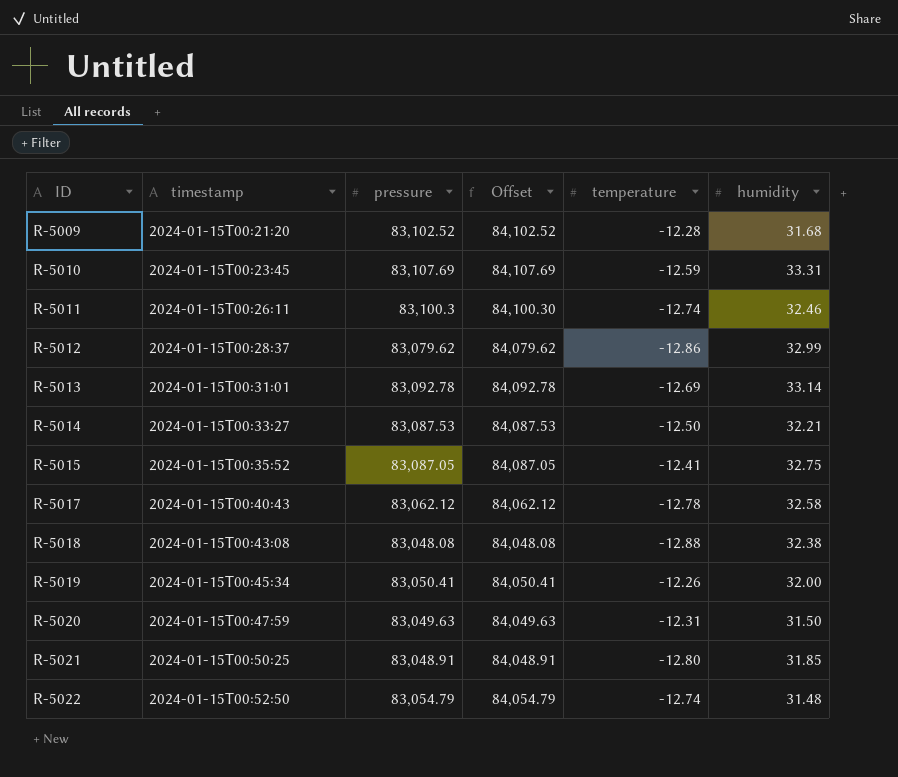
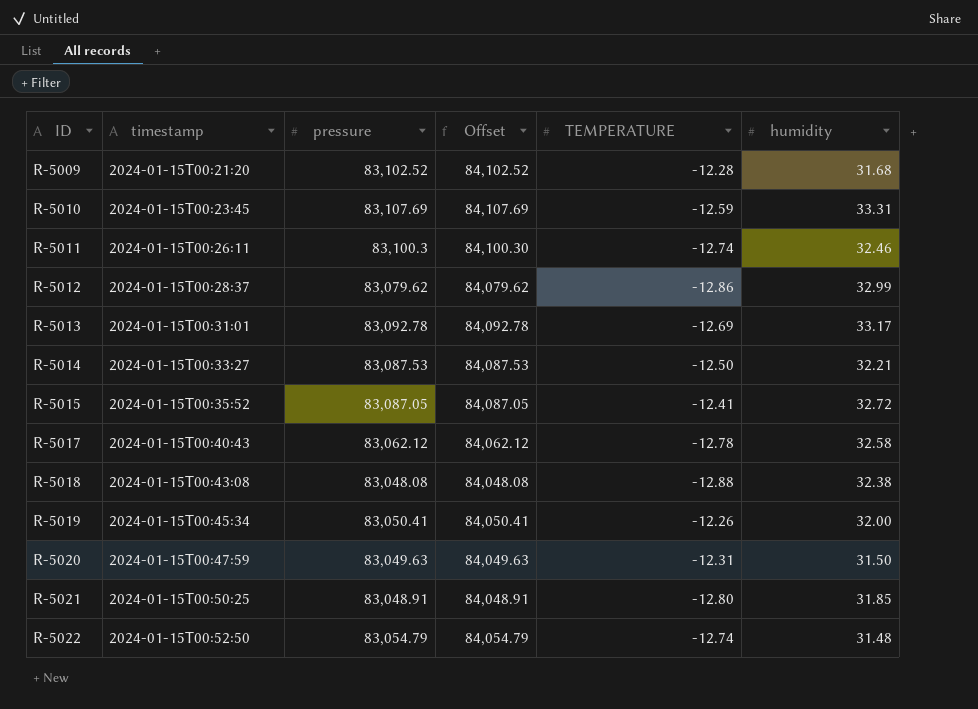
column name: temperature -> TEMPERATURE
R-5013 | humidity: 33.14 -> 33.17
R-5015 | humidity: 32.75 -> 32.72

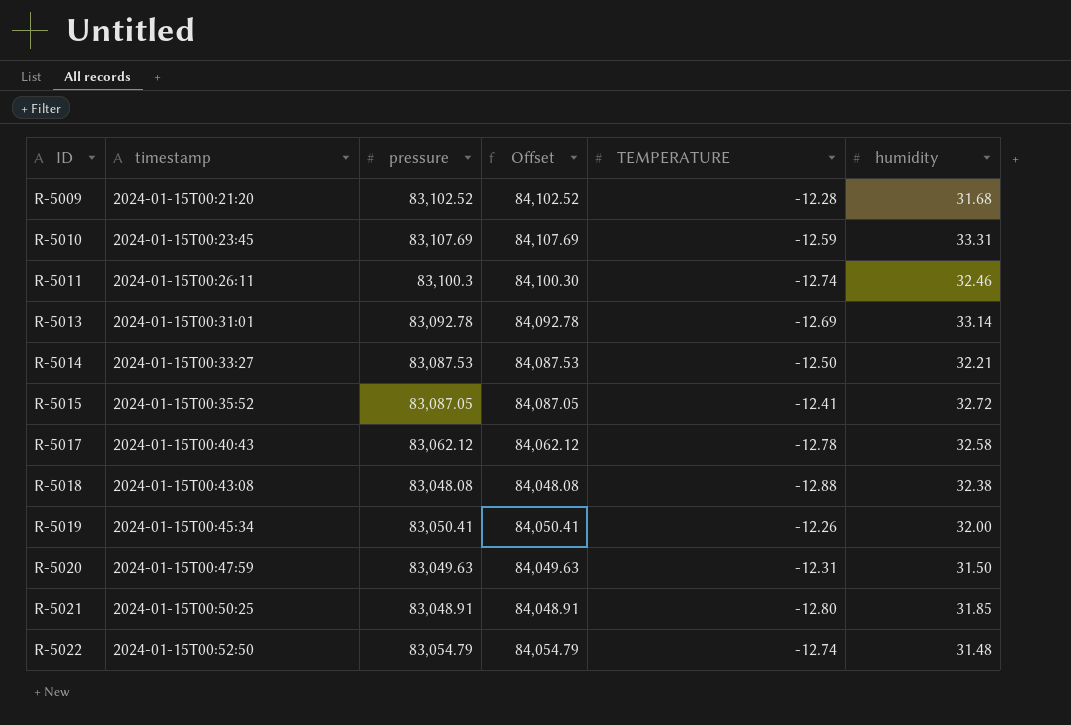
row R-5012: 2024-01-15T00:28:37 | 83,079.62 | 84,079.62 | -12.86 | 32.99 -> none
R-5013 | humidity: 33.17 -> 33.14

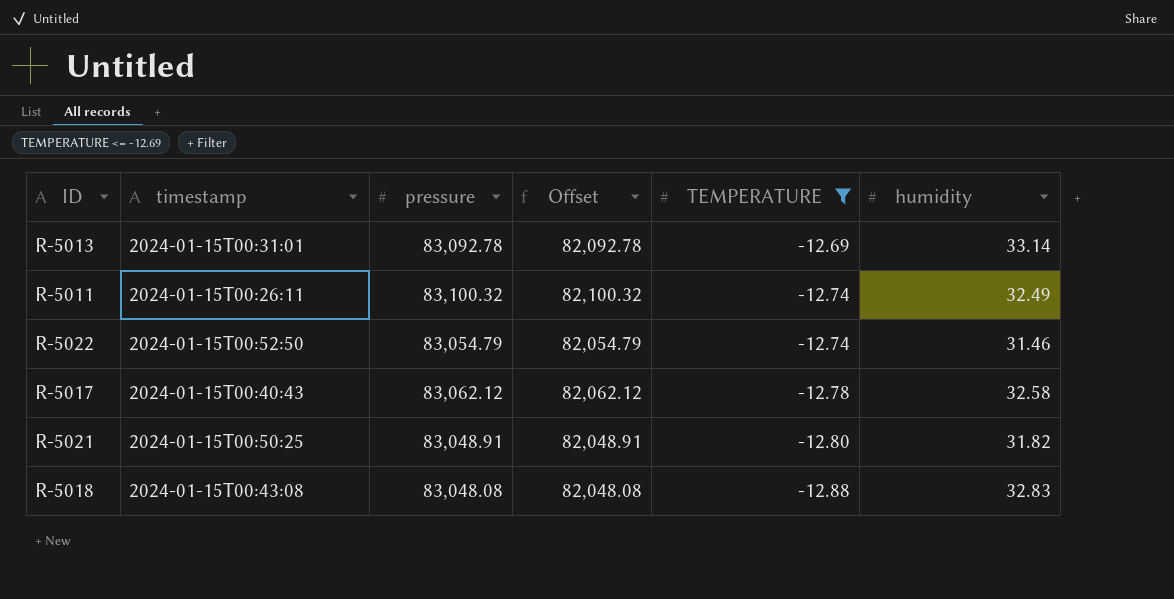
filter: none -> TEMPERATURE <= -12.69
row order: ID ascending -> TEMPERATURE descending
column Offset | formula: [pressure] + 1000 -> [pressure] - 1000
R-5011 | pressure: 83,100.3 -> 83,100.32
R-5011 | humidity: 32.46 -> 32.49
R-5022 | humidity: 31.48 -> 31.46
R-5021 | humidity: 31.85 -> 31.82
R-5018 | humidity: 32.38 -> 32.83

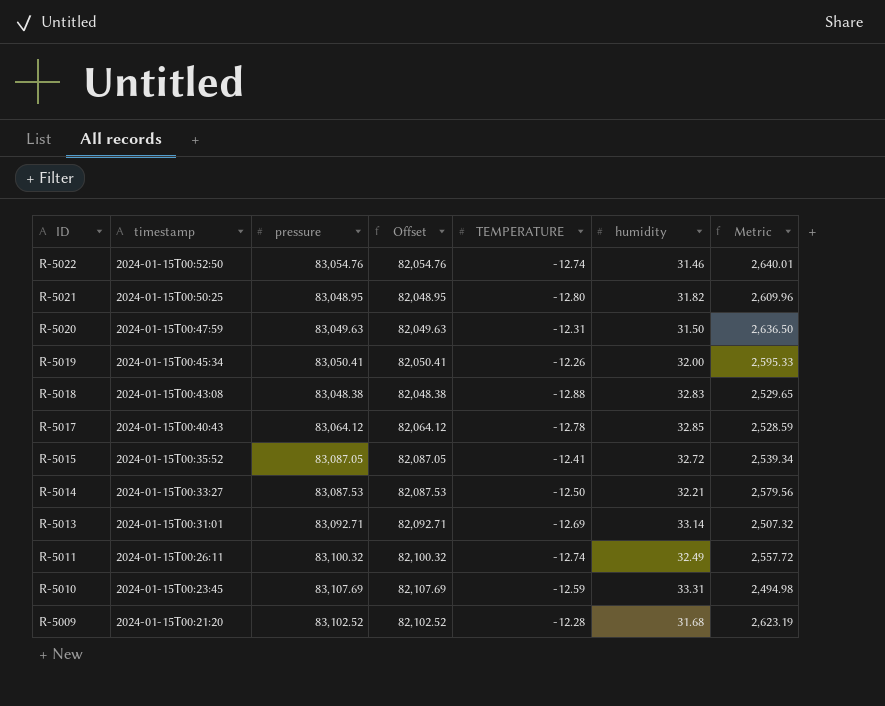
filter: TEMPERATURE <= -12.69 -> none
row order: TEMPERATURE descending -> ID descending
column Metric | formula: none -> [pressure] / [humidity]
R-5022 | pressure: 83,054.79 -> 83,054.76
R-5022 | Offset: 82,054.79 -> 82,054.76
R-5021 | pressure: 83,048.91 -> 83,048.95
R-5021 | Offset: 82,048.91 -> 82,048.95
R-5018 | pressure: 83,048.08 -> 83,048.38
R-5018 | Offset: 82,048.08 -> 82,048.38
R-5017 | pressure: 83,062.12 -> 83,064.12
R-5017 | Offset: 82,062.12 -> 82,064.12
R-5017 | humidity: 32.58 -> 32.85
R-5013 | pressure: 83,092.78 -> 83,092.71
R-5013 | Offset: 82,092.78 -> 82,092.71

